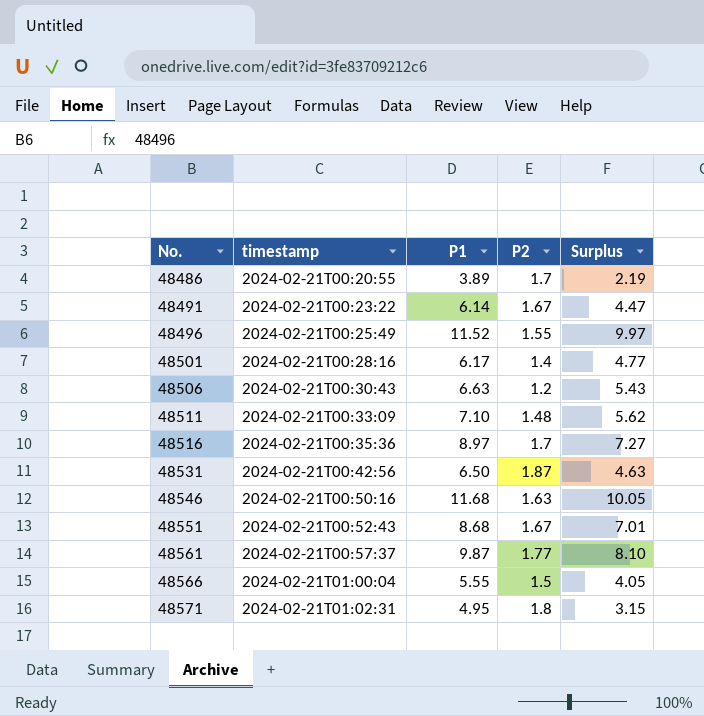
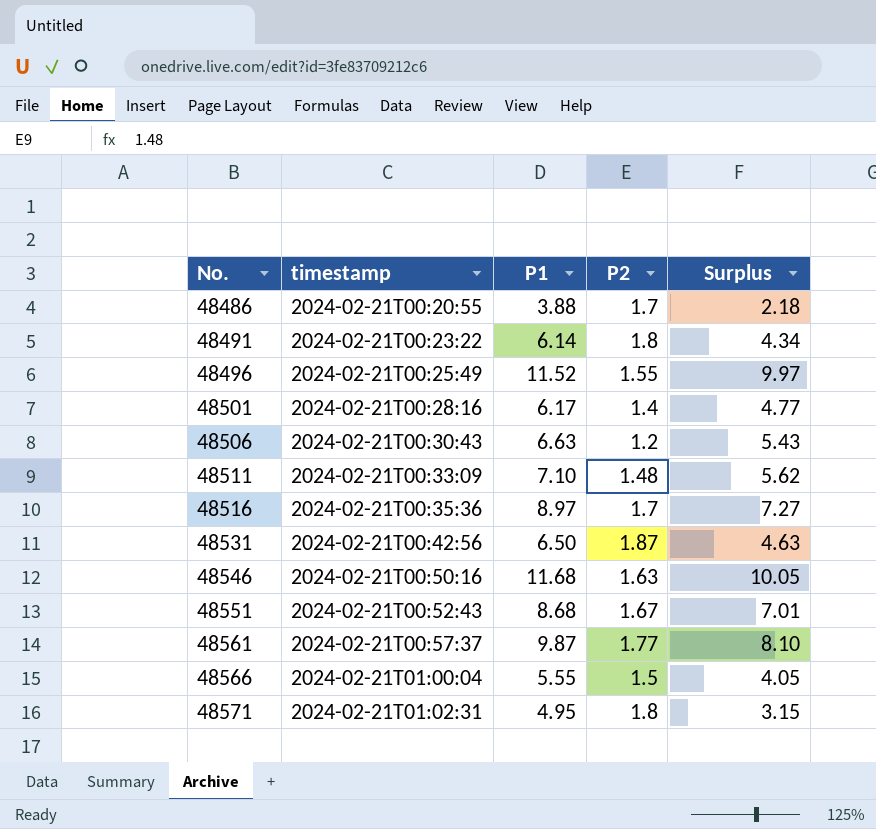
48486 | P1: 3.89 -> 3.88
48486 | Surplus: 2.19 -> 2.18
48491 | P2: 1.67 -> 1.8
48491 | Surplus: 4.47 -> 4.34

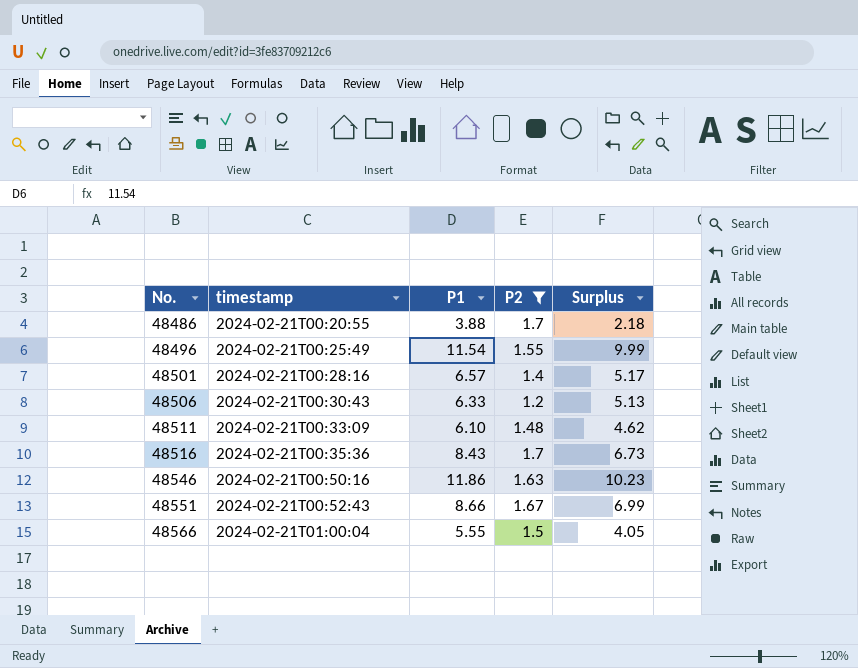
filter: none -> P2 <= 1.7
48496 | P1: 11.52 -> 11.54
48496 | Surplus: 9.97 -> 9.99
48501 | P1: 6.17 -> 6.57
48501 | Surplus: 4.77 -> 5.17
48506 | P1: 6.63 -> 6.33
48506 | Surplus: 5.43 -> 5.13
48511 | P1: 7.10 -> 6.10
48511 | Surplus: 5.62 -> 4.62
48516 | P1: 8.97 -> 8.43
48516 | Surplus: 7.27 -> 6.73
48546 | P1: 11.68 -> 11.86
48546 | Surplus: 10.05 -> 10.23
48551 | P1: 8.68 -> 8.66
48551 | Surplus: 7.01 -> 6.99

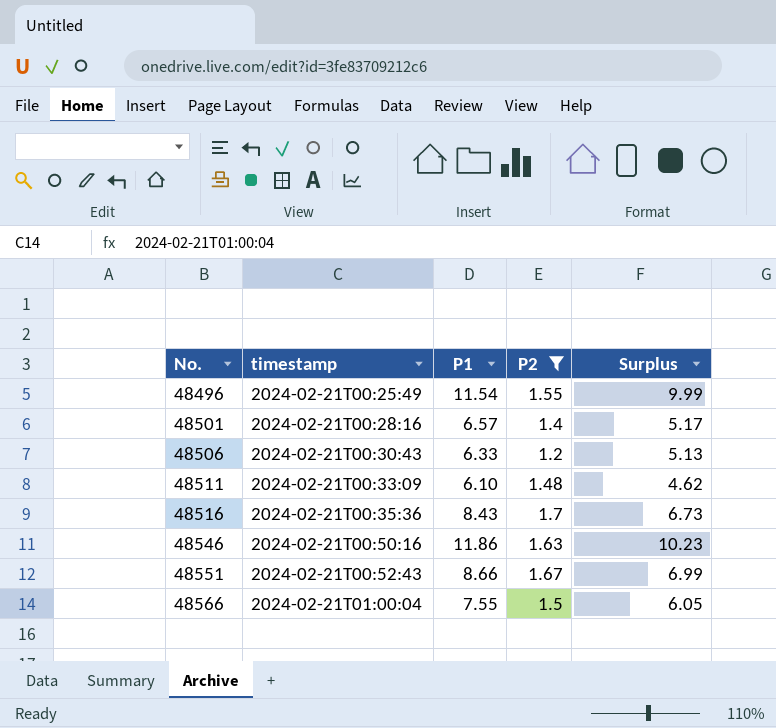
row 48486: 2024-02-21T00:20:55 | 3.88 | 1.7 | 2.18 -> none
48566 | P1: 5.55 -> 7.55
48566 | Surplus: 4.05 -> 6.05

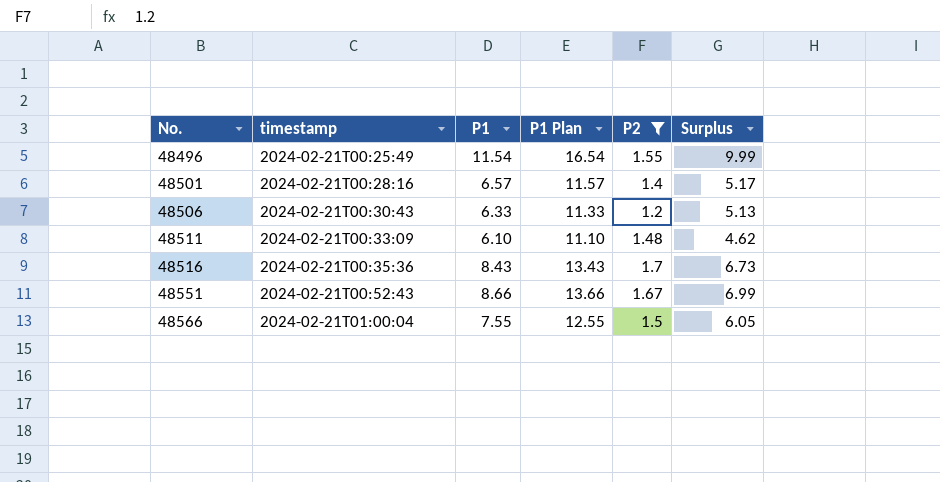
column P1 Plan | formula: none -> [P1] + 5
row 48546: 2024-02-21T00:50:16 | 11.86 | 1.63 | 10.23 -> none

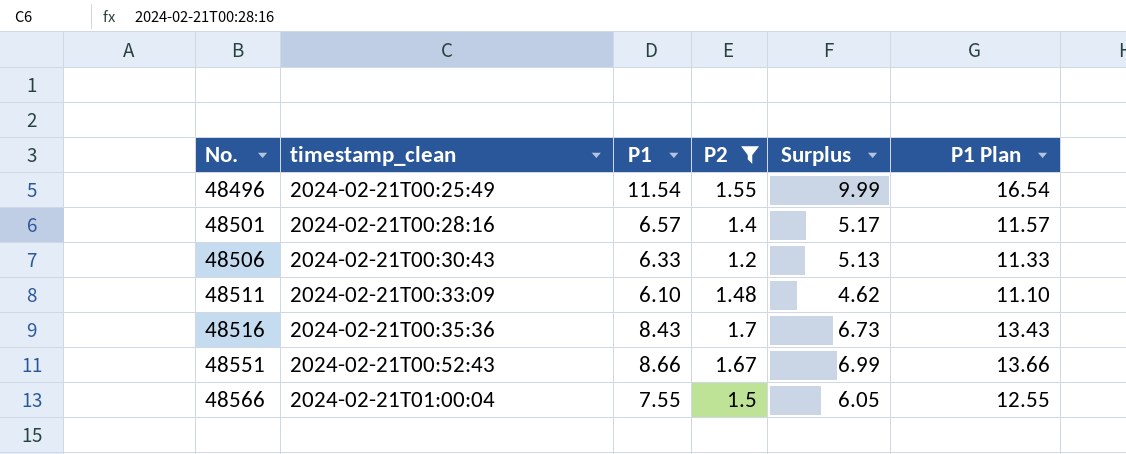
column name: timestamp -> timestamp_clean
column P1 Plan | position: 4 -> 6

